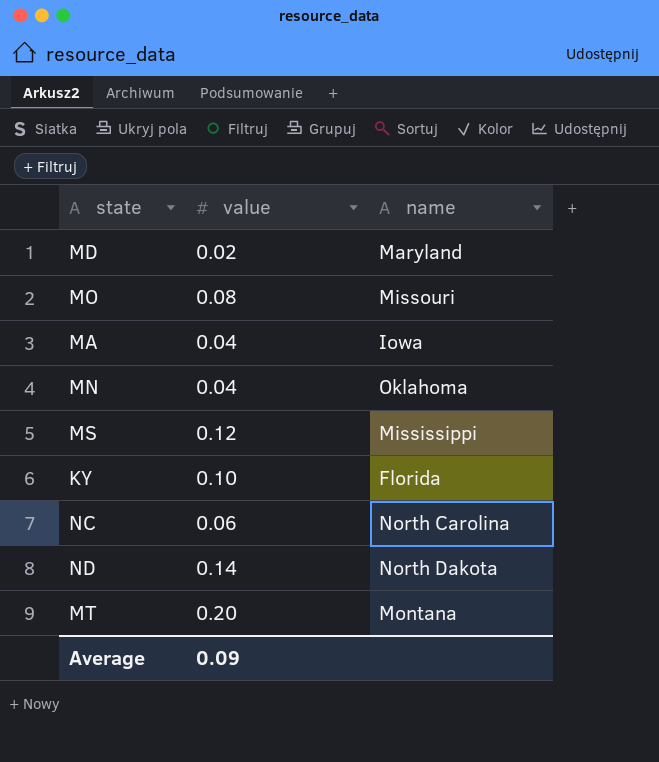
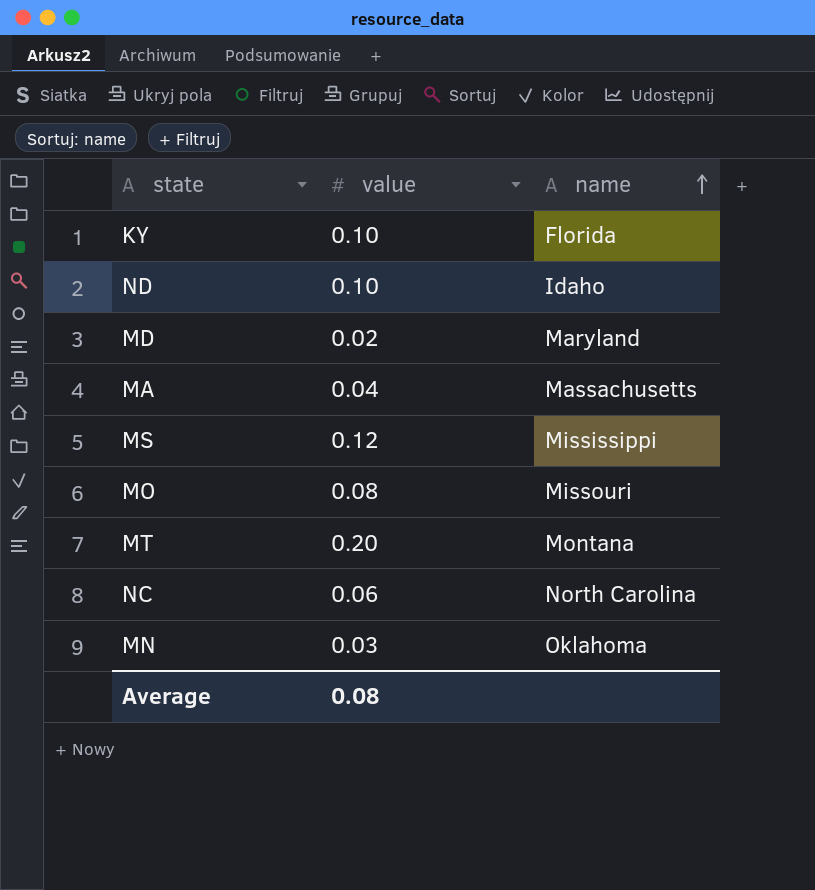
row order: none -> name ascending
ND | value: 0.14 -> 0.10
ND | name: North Dakota -> Idaho
MA | name: Iowa -> Massachusetts
MN | value: 0.04 -> 0.03
Average | value: 0.09 -> 0.08

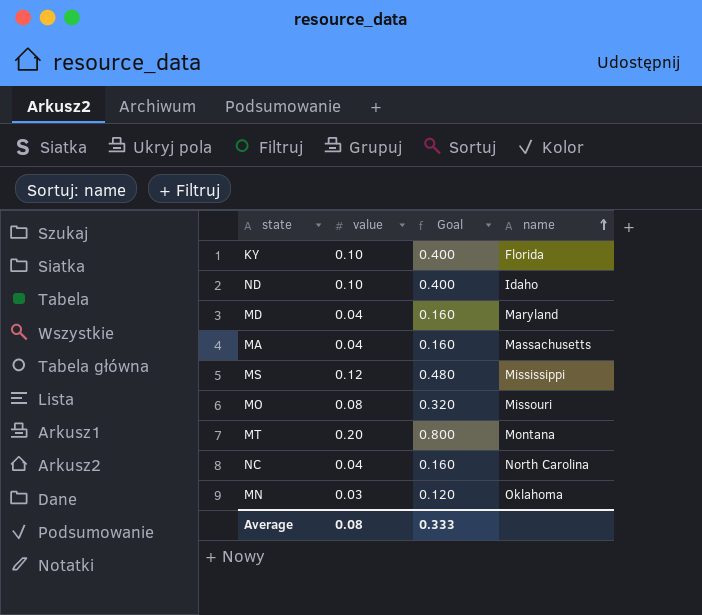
column Goal | formula: none -> [value] * 4
MD | value: 0.02 -> 0.04
NC | value: 0.06 -> 0.04

